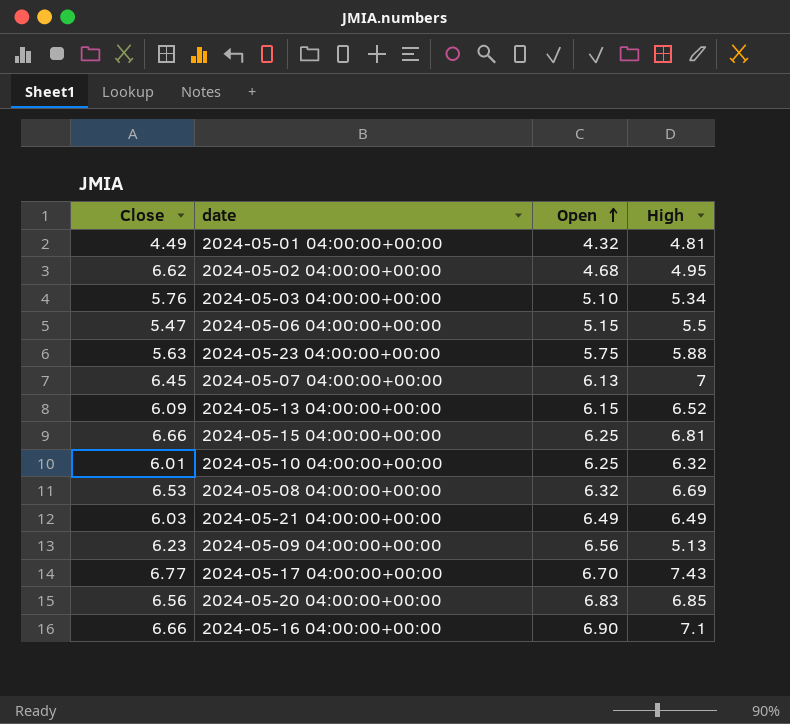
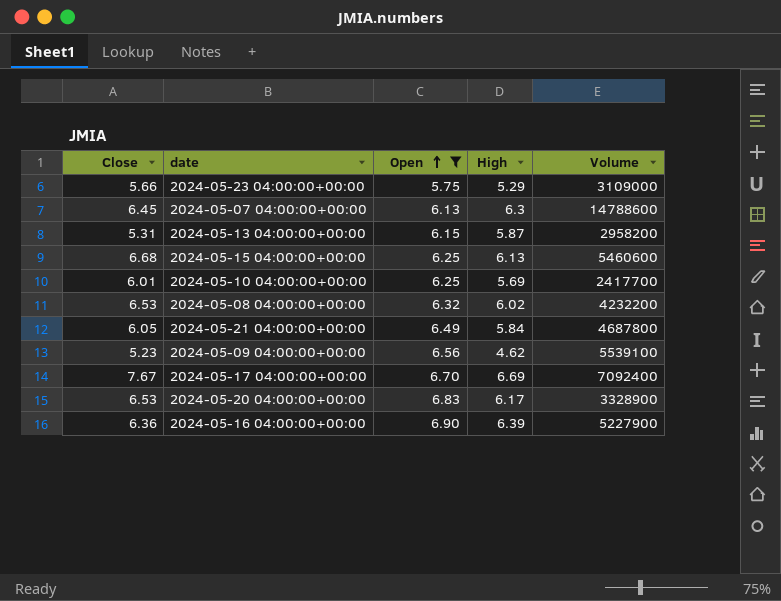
filter: none -> Open >= 5.75
column Volume | position: none -> 5
2024-05-23 04:00:00+00:00 | Close: 5.63 -> 5.66
2024-05-23 04:00:00+00:00 | High: 5.88 -> 5.29
2024-05-07 04:00:00+00:00 | High: 7 -> 6.3
2024-05-13 04:00:00+00:00 | Close: 6.09 -> 5.31
2024-05-13 04:00:00+00:00 | High: 6.52 -> 5.87
2024-05-15 04:00:00+00:00 | Close: 6.66 -> 6.68
2024-05-15 04:00:00+00:00 | High: 6.81 -> 6.13
2024-05-10 04:00:00+00:00 | High: 6.32 -> 5.69
2024-05-08 04:00:00+00:00 | High: 6.69 -> 6.02
2024-05-21 04:00:00+00:00 | Close: 6.03 -> 6.05
2024-05-21 04:00:00+00:00 | High: 6.49 -> 5.84
2024-05-09 04:00:00+00:00 | Close: 6.23 -> 5.23
2024-05-09 04:00:00+00:00 | High: 5.13 -> 4.62
2024-05-17 04:00:00+00:00 | Close: 6.77 -> 7.67
2024-05-17 04:00:00+00:00 | High: 7.43 -> 6.69
2024-05-20 04:00:00+00:00 | Close: 6.56 -> 6.53
2024-05-20 04:00:00+00:00 | High: 6.85 -> 6.17
2024-05-16 04:00:00+00:00 | Close: 6.66 -> 6.36
2024-05-16 04:00:00+00:00 | High: 7.1 -> 6.39

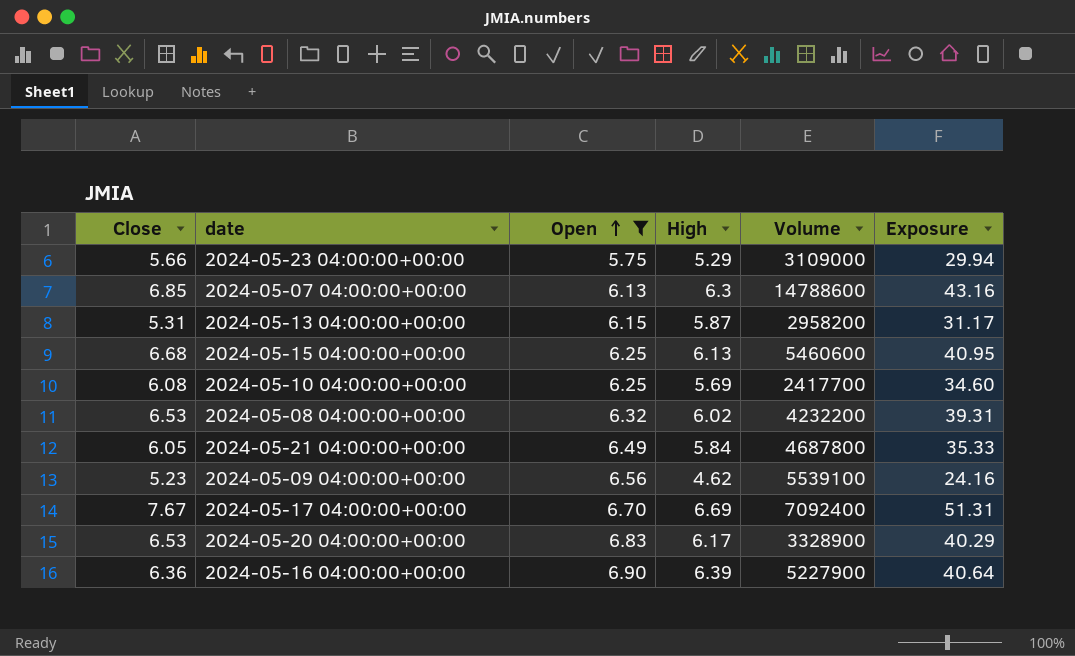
column Exposure | formula: none -> [Close] * [High]
2024-05-07 04:00:00+00:00 | Close: 6.45 -> 6.85
2024-05-10 04:00:00+00:00 | Close: 6.01 -> 6.08

